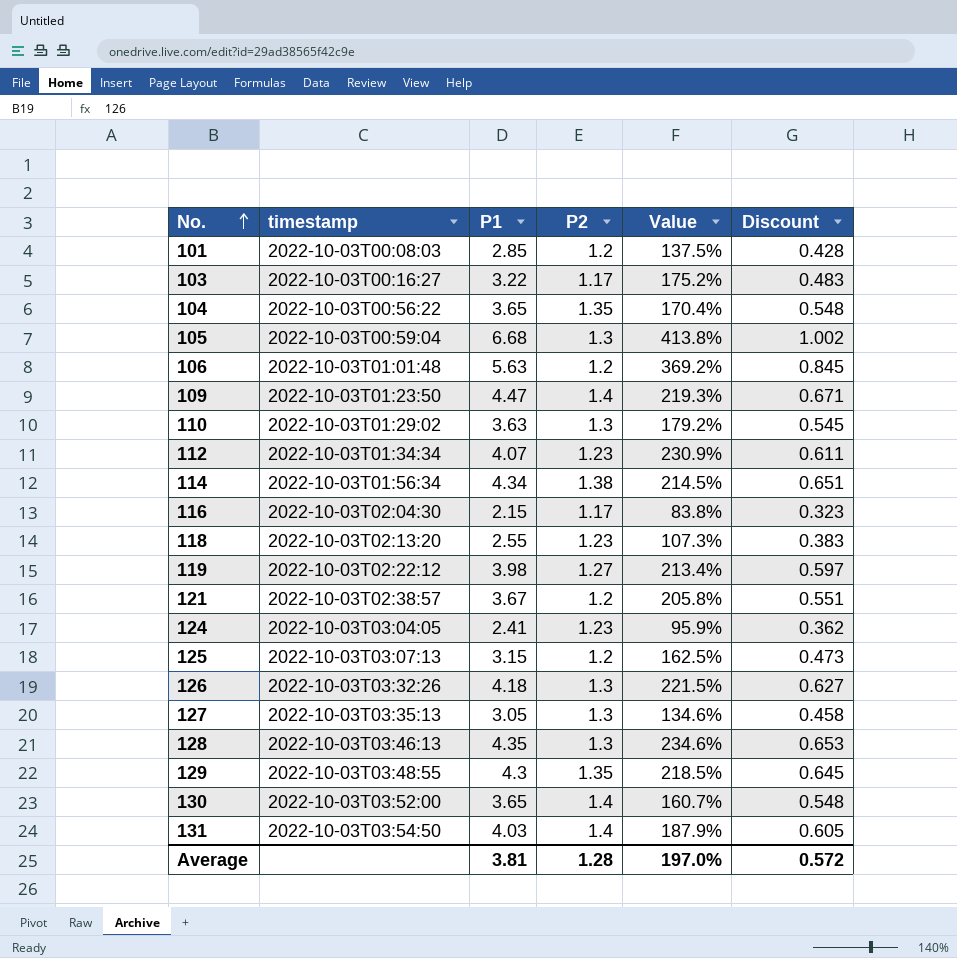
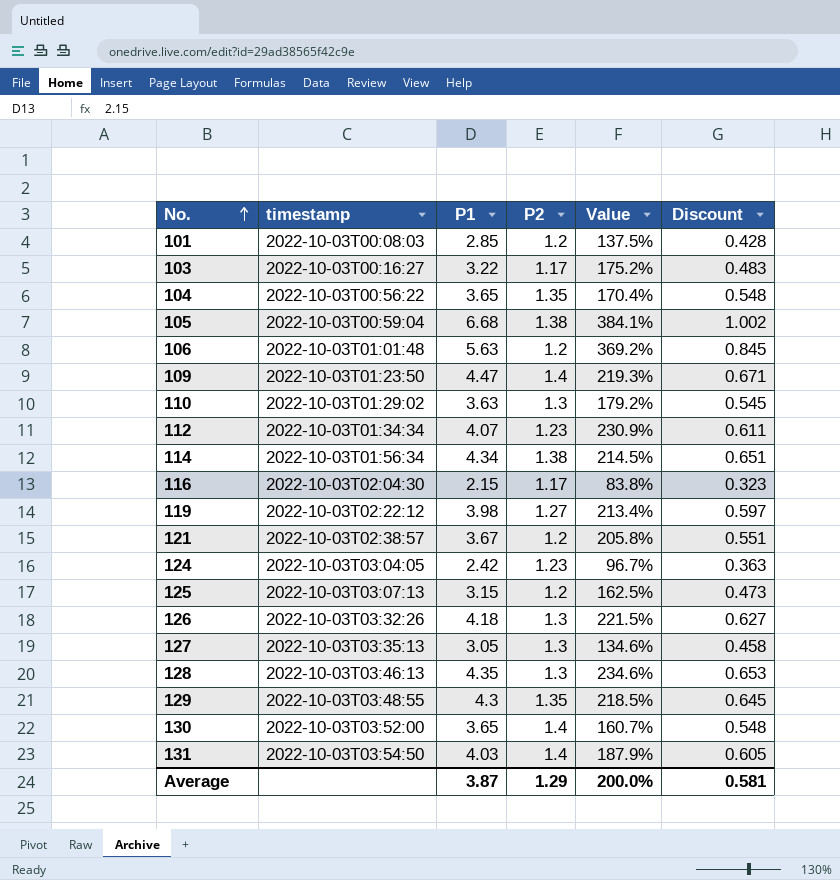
row 118: 2022-10-03T02:13:20 | 2.55 | 1.23 | 107.3% | 0.383 -> none
105 | P2: 1.3 -> 1.38
105 | Value: 413.8% -> 384.1%
124 | P1: 2.41 -> 2.42
124 | Value: 95.9% -> 96.7%
124 | Discount: 0.362 -> 0.363
Average | P1: 3.81 -> 3.87
Average | P2: 1.28 -> 1.29
Average | Value: 197.0% -> 200.0%
Average | Discount: 0.572 -> 0.581

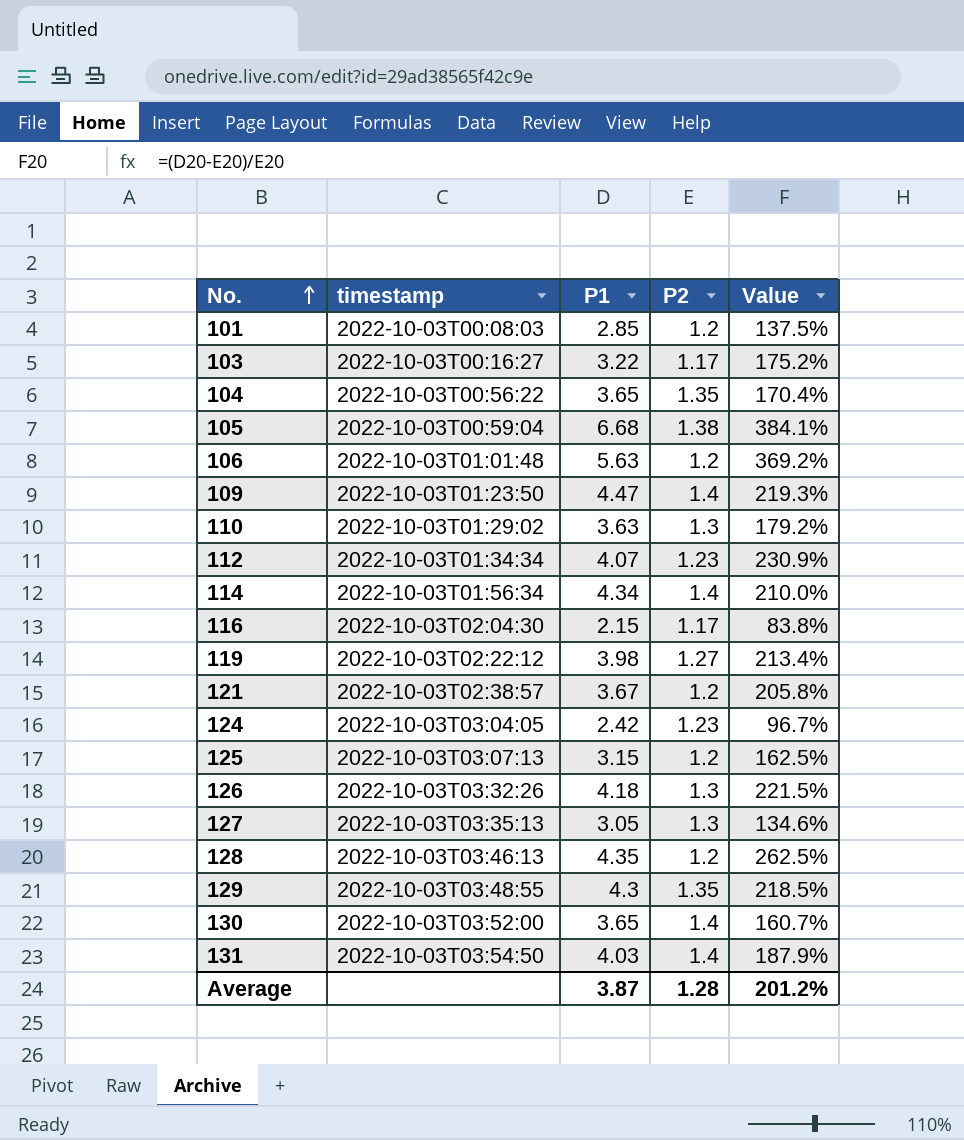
column Discount | formula: [P1] * 0.15 -> none
114 | P2: 1.38 -> 1.4
114 | Value: 214.5% -> 210.0%
128 | P2: 1.3 -> 1.2
128 | Value: 234.6% -> 262.5%
Average | P2: 1.29 -> 1.28
Average | Value: 200.0% -> 201.2%

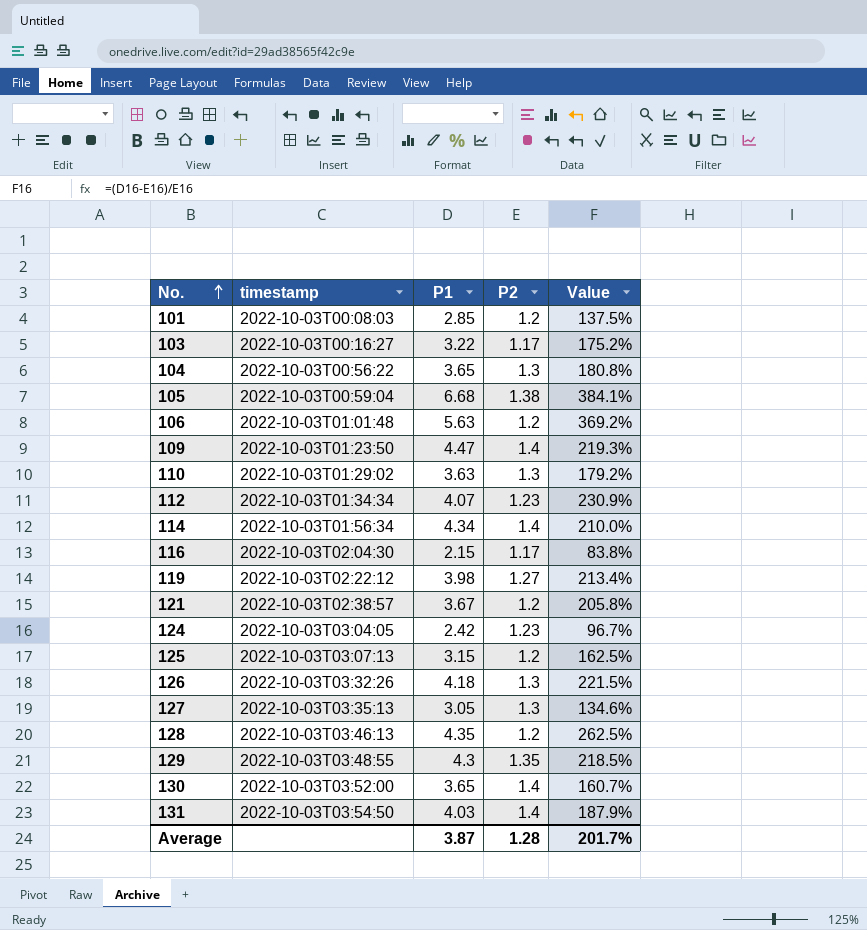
104 | P2: 1.35 -> 1.3
104 | Value: 170.4% -> 180.8%
Average | Value: 201.2% -> 201.7%

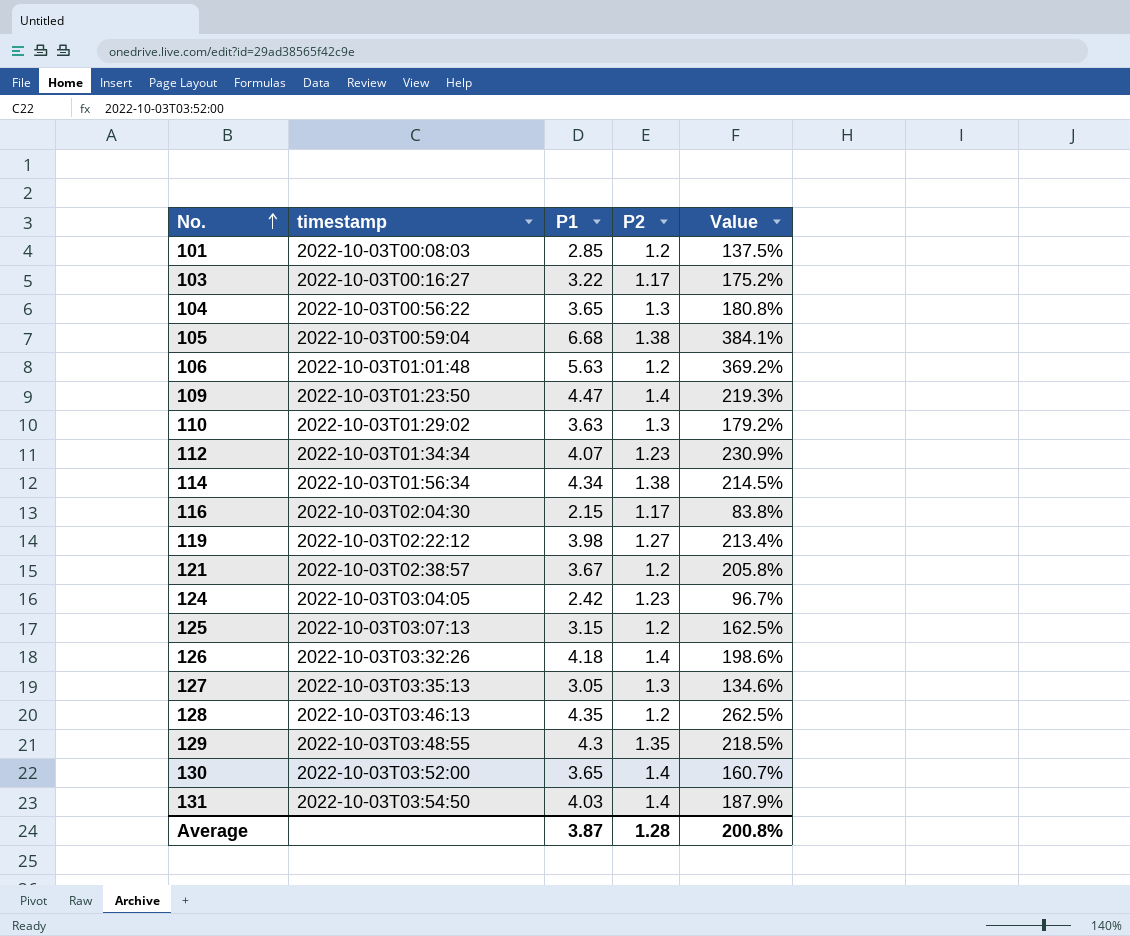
114 | P2: 1.4 -> 1.38
114 | Value: 210.0% -> 214.5%
126 | P2: 1.3 -> 1.4
126 | Value: 221.5% -> 198.6%
Average | Value: 201.7% -> 200.8%

